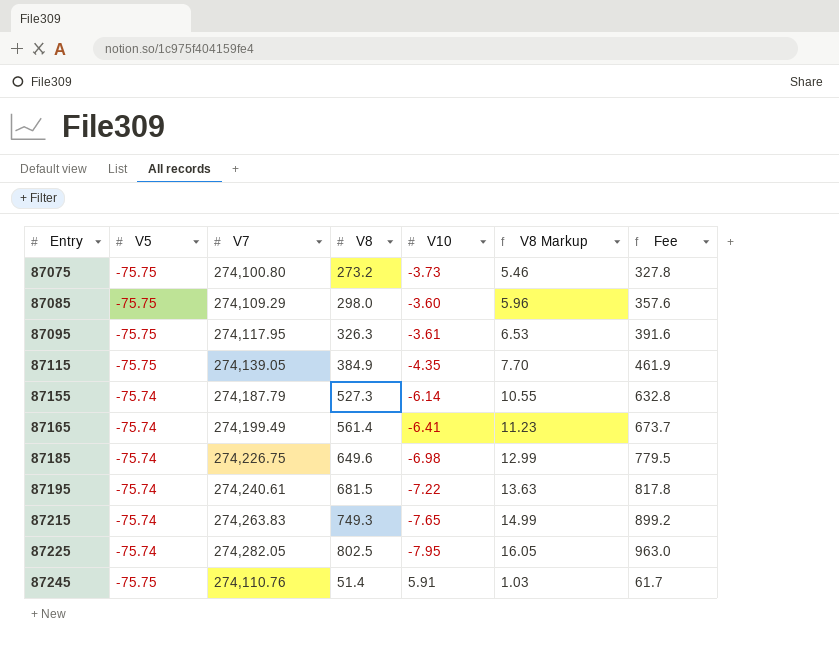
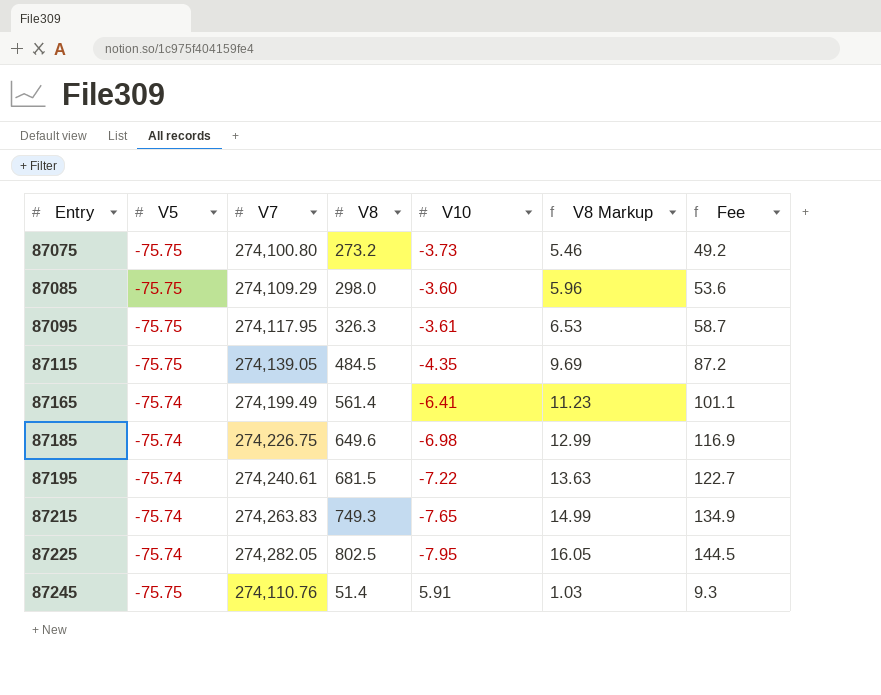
column Fee | formula: [V8] * 1.2 -> [V8] * 0.18
row 87155: -75.74 | 274,187.79 | 527.3 | -6.14 | 10.55 | 632.8 -> none
87115 | V8: 384.9 -> 484.5
87115 | V8 Markup: 7.70 -> 9.69

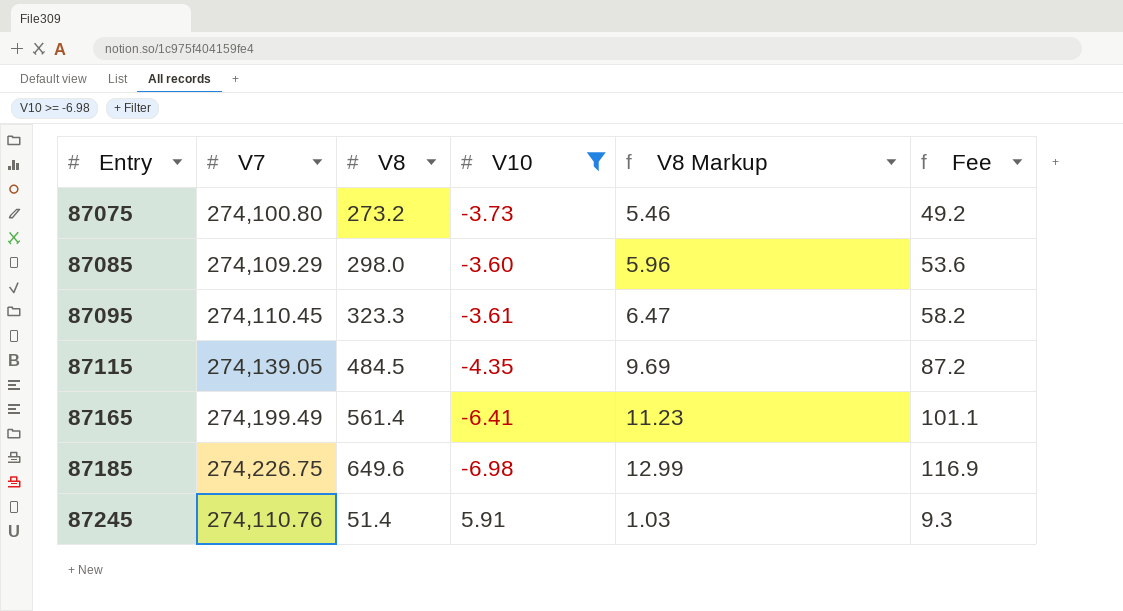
filter: none -> V10 >= -6.98
column V5 | position: 2 -> none
87095 | V7: 274,117.95 -> 274,110.45
87095 | V8: 326.3 -> 323.3
87095 | V8 Markup: 6.53 -> 6.47
87095 | Fee: 58.7 -> 58.2

